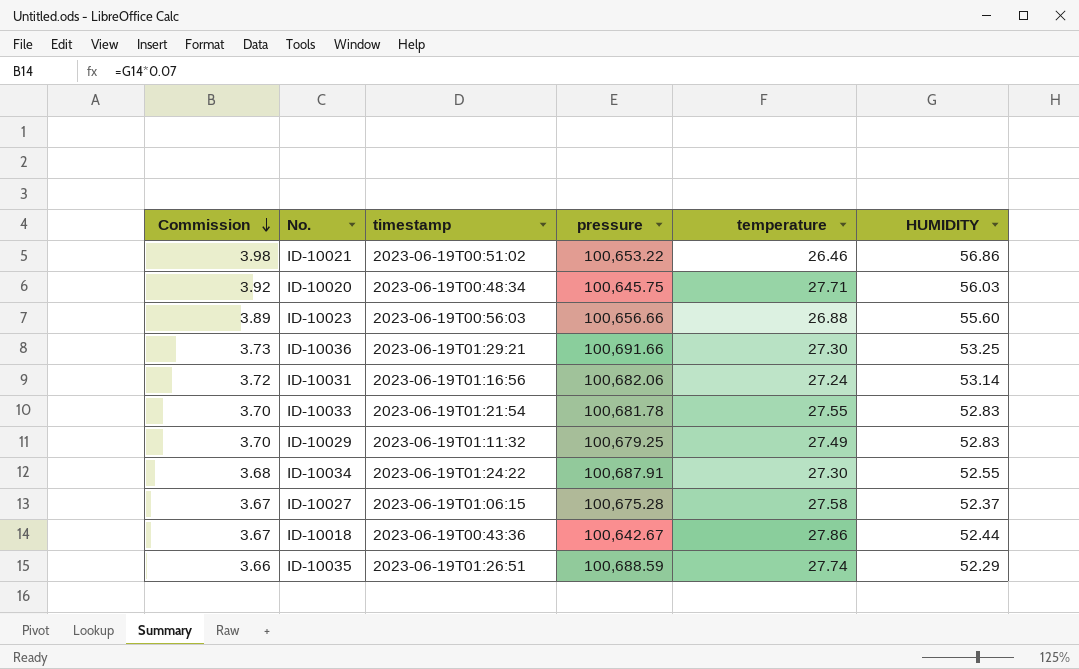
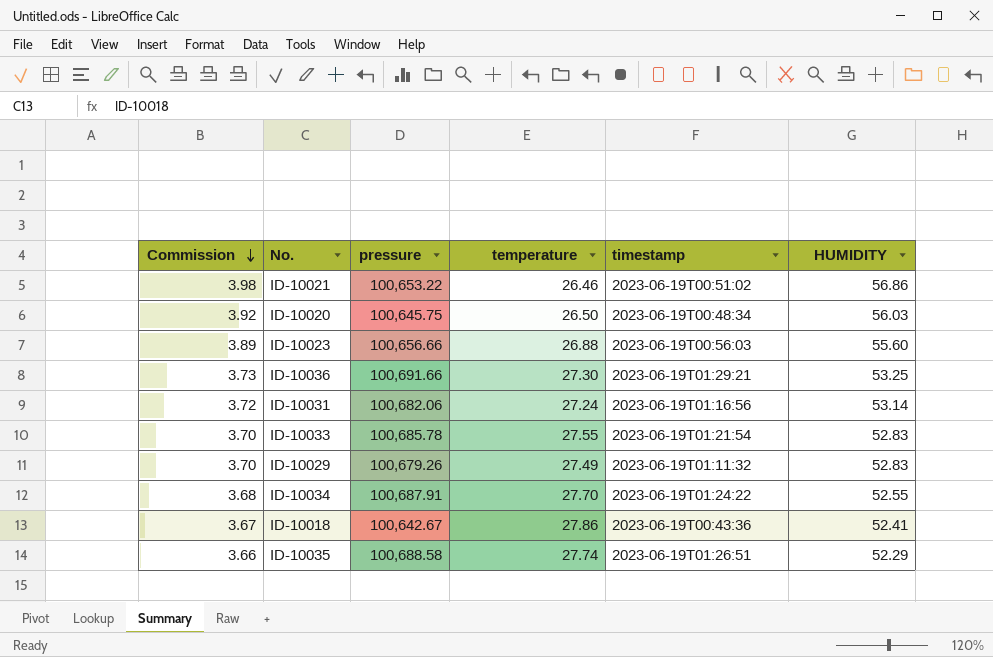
column timestamp | position: 3 -> 5
row ID-10027: 3.67 | 2023-06-19T01:06:15 | 100,675.28 | 27.58 | 52.37 -> none
ID-10020 | temperature: 27.71 -> 26.50
ID-10033 | pressure: 100,681.78 -> 100,685.78
ID-10029 | pressure: 100,679.25 -> 100,679.26
ID-10034 | temperature: 27.30 -> 27.70
ID-10018 | HUMIDITY: 52.44 -> 52.41
ID-10035 | pressure: 100,688.59 -> 100,688.58

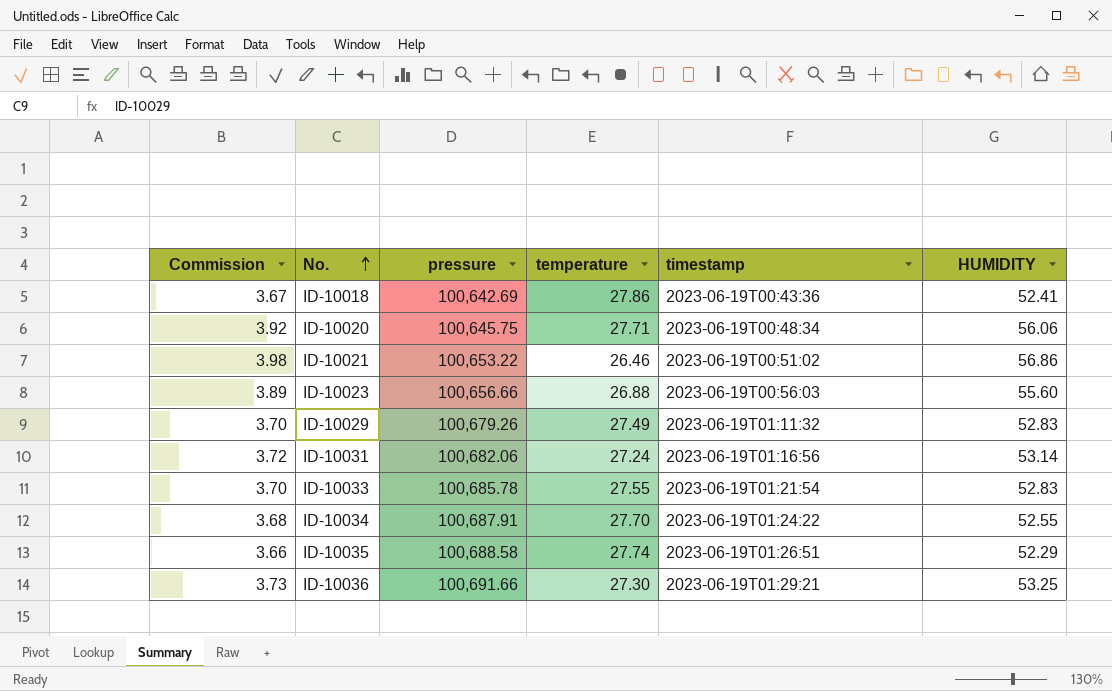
row order: Commission descending -> No. ascending
ID-10018 | pressure: 100,642.67 -> 100,642.69
ID-10020 | temperature: 26.50 -> 27.71
ID-10020 | HUMIDITY: 56.03 -> 56.06

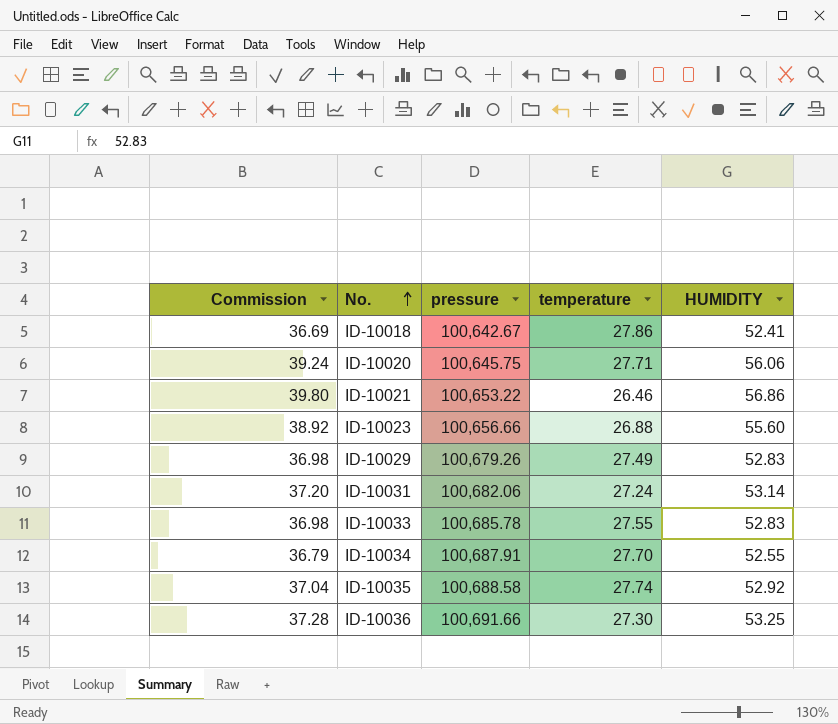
column timestamp | position: 5 -> none
column Commission | formula: [HUMIDITY] * 0.07 -> [HUMIDITY] * 0.7
ID-10018 | pressure: 100,642.69 -> 100,642.67
ID-10035 | HUMIDITY: 52.29 -> 52.92

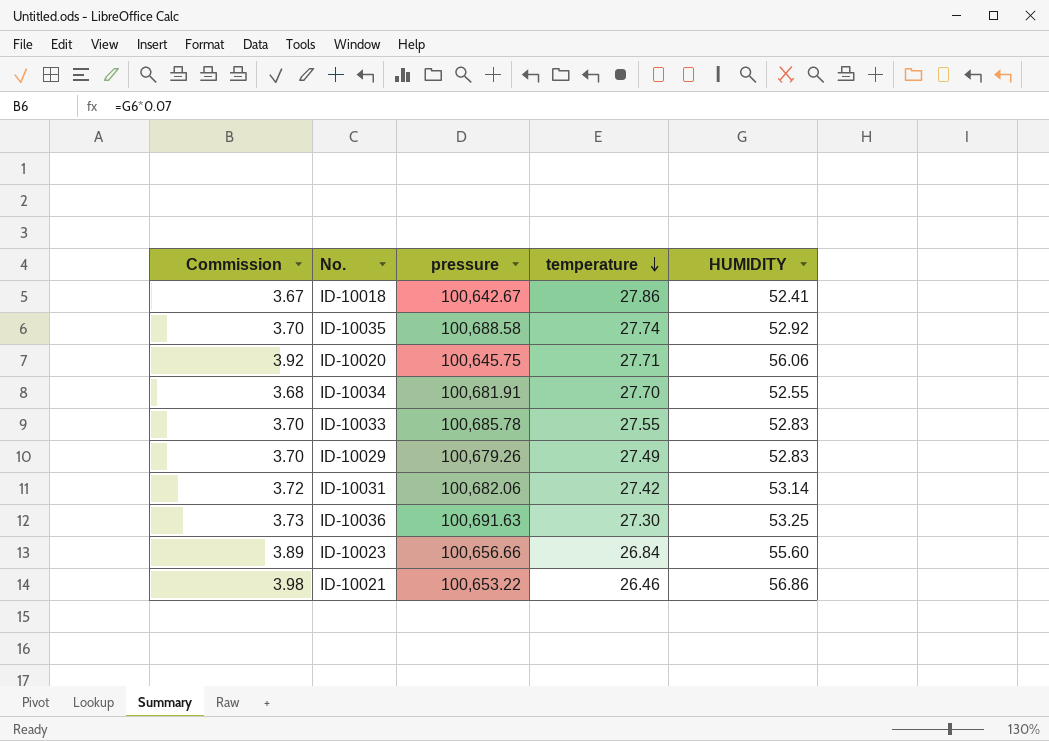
row order: No. ascending -> temperature descending
column Commission | formula: [HUMIDITY] * 0.7 -> [HUMIDITY] * 0.07
ID-10034 | pressure: 100,687.91 -> 100,681.91
ID-10031 | temperature: 27.24 -> 27.42
ID-10036 | pressure: 100,691.66 -> 100,691.63
ID-10023 | temperature: 26.88 -> 26.84

